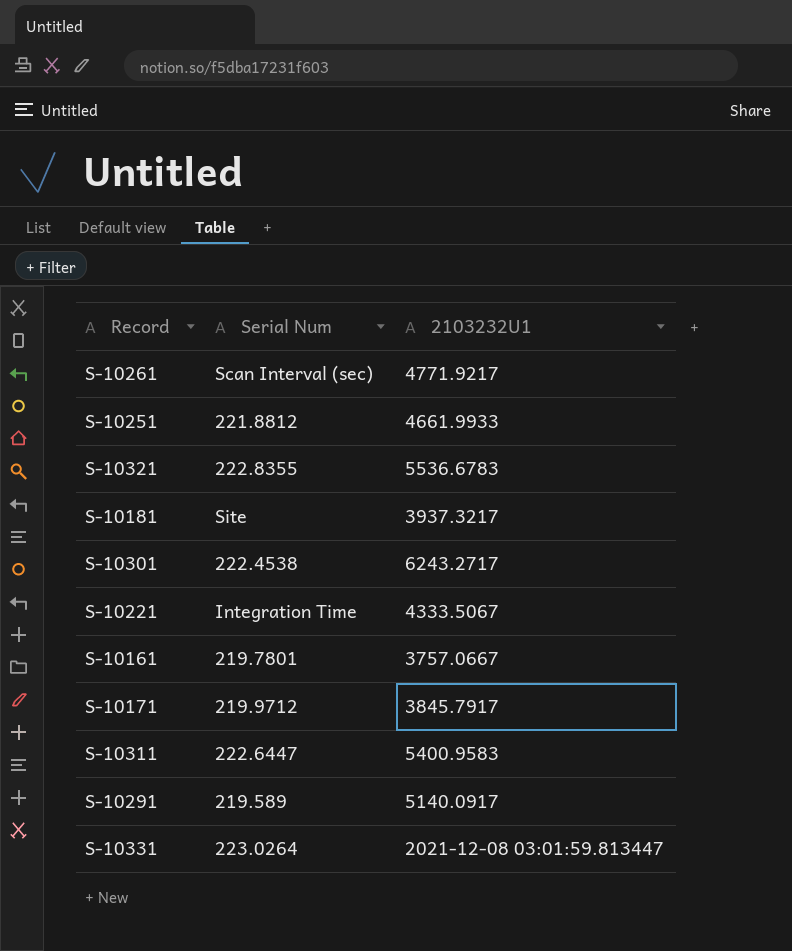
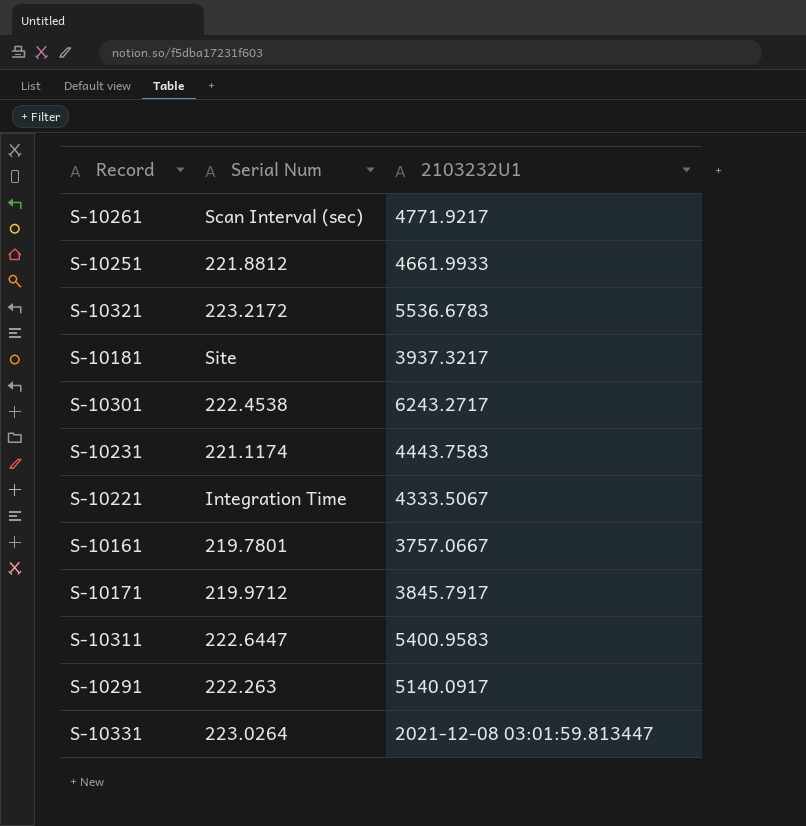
S-10321 | Serial Num: 222.8355 -> 223.2172
row S-10231: none -> 221.1174 | 4443.7583
S-10291 | Serial Num: 219.589 -> 222.263

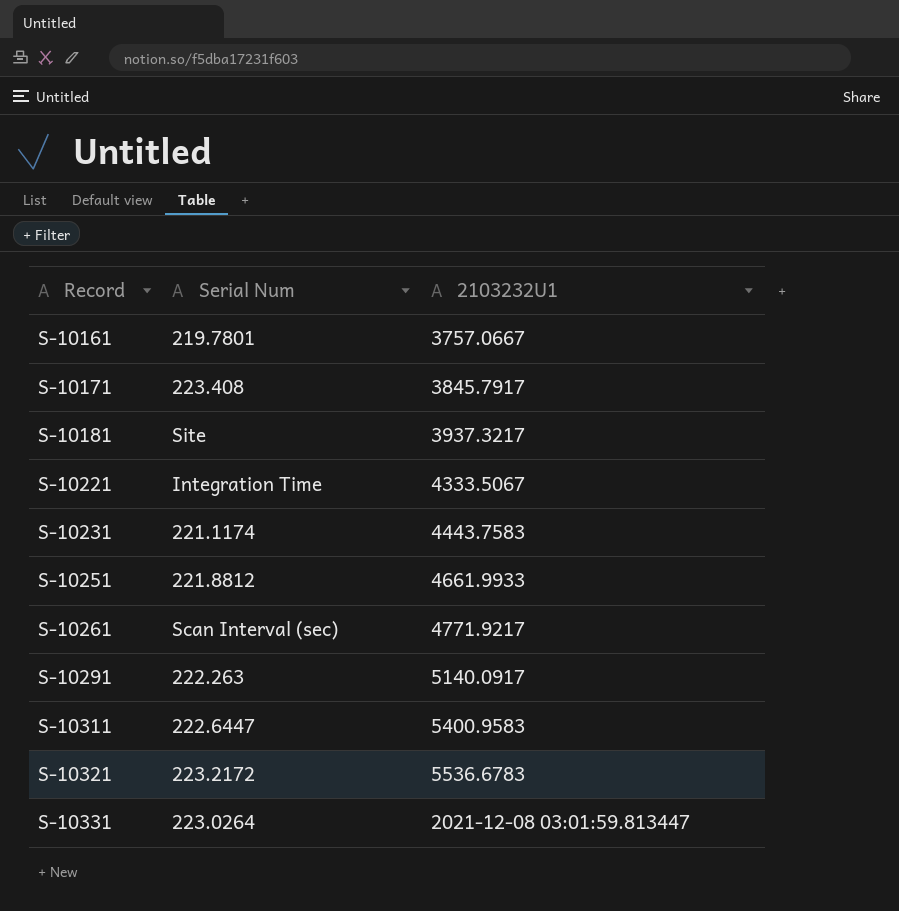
row order: none -> Record ascending
row S-10301: 222.4538 | 6243.2717 -> none
S-10171 | Serial Num: 219.9712 -> 223.408

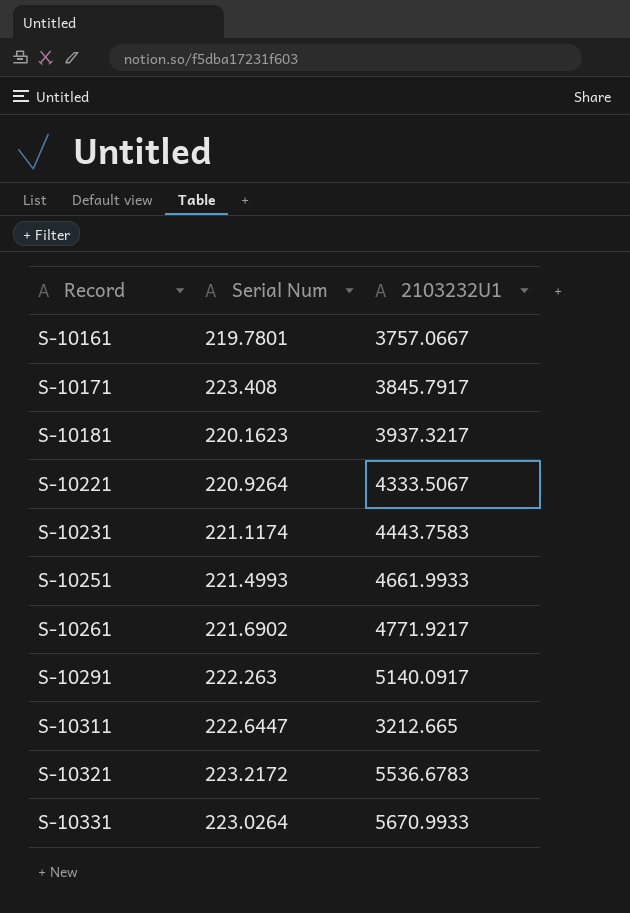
S-10181 | Serial Num: Site -> 220.1623
S-10221 | Serial Num: Integration Time -> 220.9264
S-10251 | Serial Num: 221.8812 -> 221.4993
S-10261 | Serial Num: Scan Interval (sec) -> 221.6902
S-10311 | 2103232U1: 5400.9583 -> 3212.665
S-10331 | 2103232U1: 2021-12-08 03:01:59.813447 -> 5670.9933

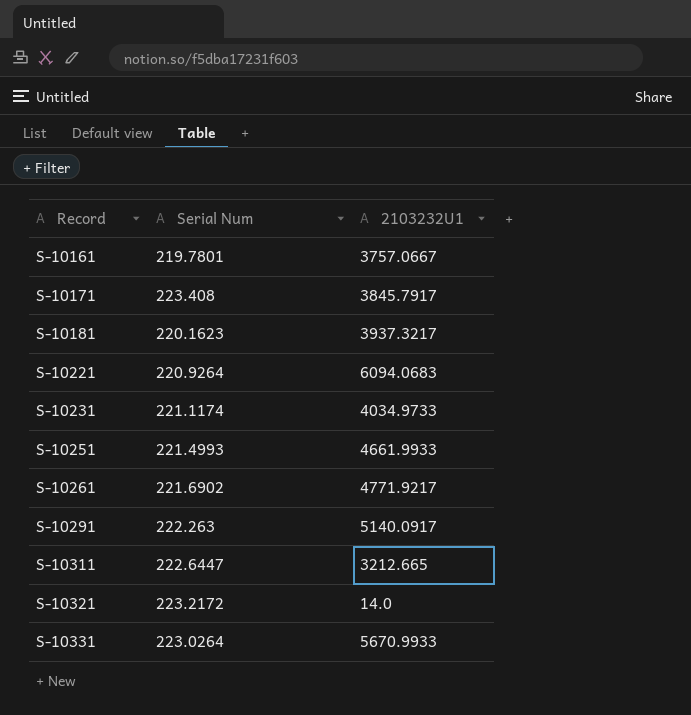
S-10221 | 2103232U1: 4333.5067 -> 6094.0683
S-10231 | 2103232U1: 4443.7583 -> 4034.9733
S-10321 | 2103232U1: 5536.6783 -> 14.0

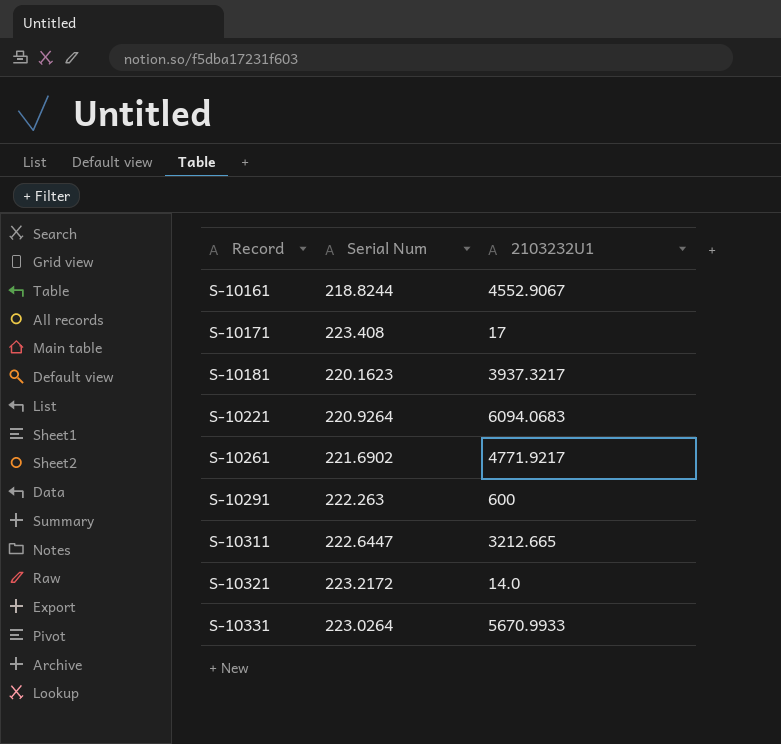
row S-10231: 221.1174 | 4034.9733 -> none
row S-10251: 221.4993 | 4661.9933 -> none
S-10161 | Serial Num: 219.7801 -> 218.8244
S-10161 | 2103232U1: 3757.0667 -> 4552.9067
S-10171 | 2103232U1: 3845.7917 -> 17
S-10291 | 2103232U1: 5140.0917 -> 600

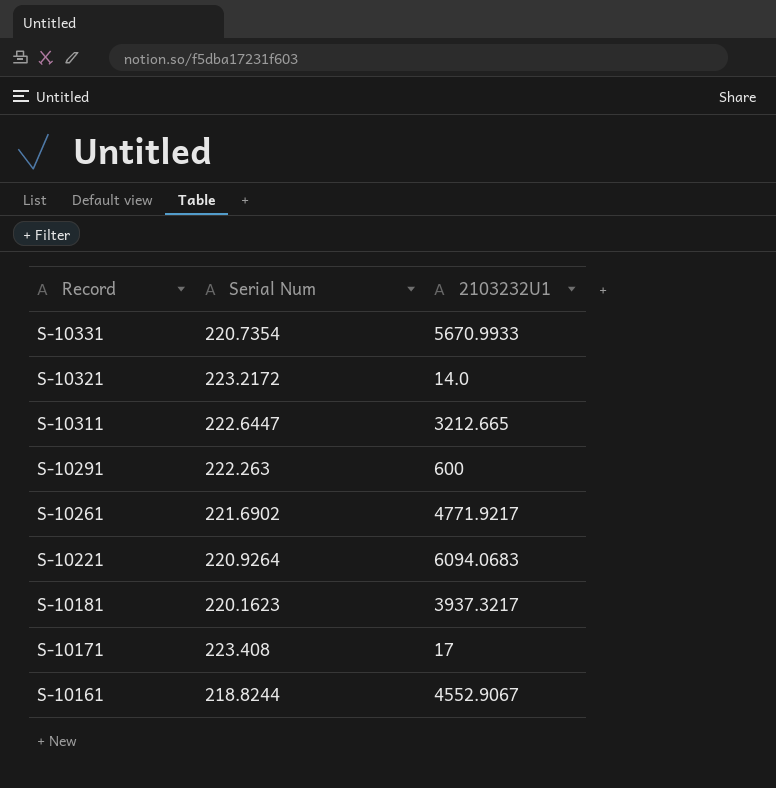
row order: Record ascending -> Record descending
S-10331 | Serial Num: 223.0264 -> 220.7354

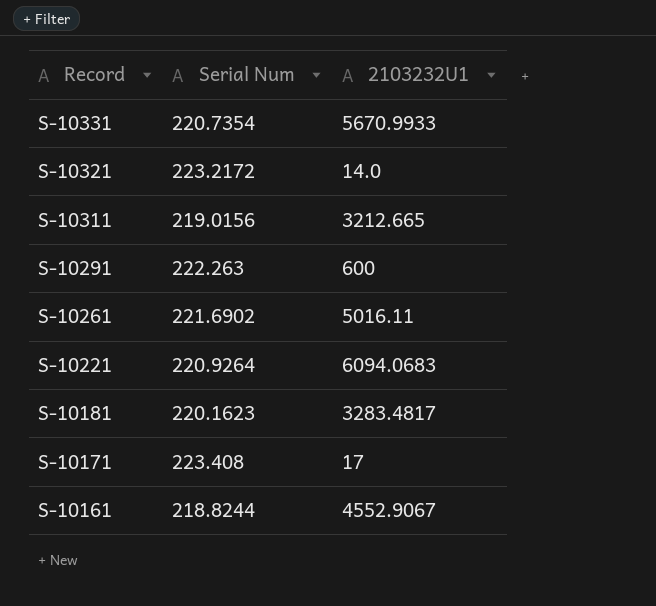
S-10311 | Serial Num: 222.6447 -> 219.0156
S-10261 | 2103232U1: 4771.9217 -> 5016.11
S-10181 | 2103232U1: 3937.3217 -> 3283.4817

